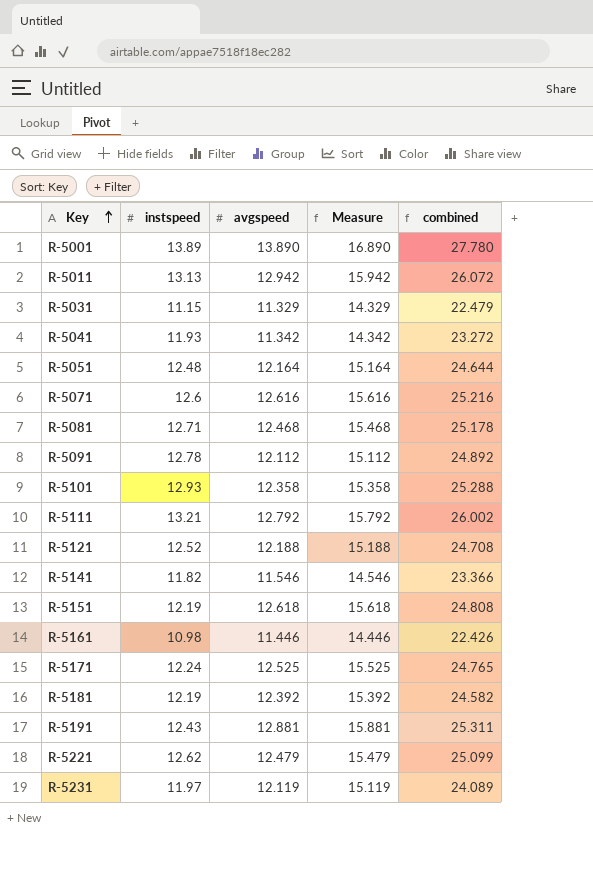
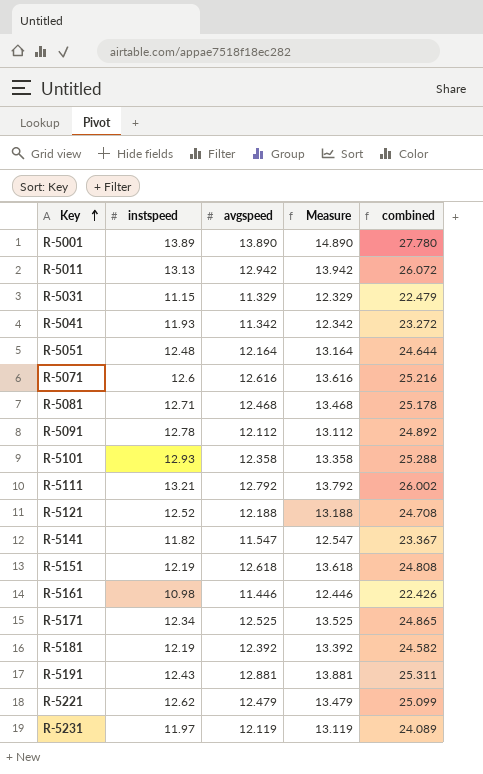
column Measure | formula: [avgspeed] + 3 -> [avgspeed] + 1
R-5141 | avgspeed: 11.546 -> 11.547
R-5141 | combined: 23.366 -> 23.367
R-5171 | instspeed: 12.24 -> 12.34
R-5171 | combined: 24.765 -> 24.865

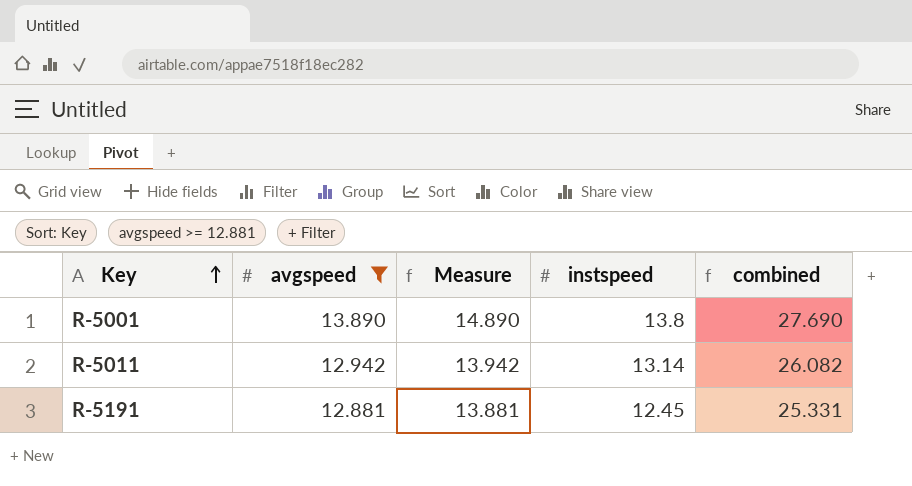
filter: none -> avgspeed >= 12.881
column instspeed | position: 2 -> 4
R-5001 | instspeed: 13.89 -> 13.8
R-5001 | combined: 27.780 -> 27.690
R-5011 | instspeed: 13.13 -> 13.14
R-5011 | combined: 26.072 -> 26.082
R-5191 | instspeed: 12.43 -> 12.45
R-5191 | combined: 25.311 -> 25.331

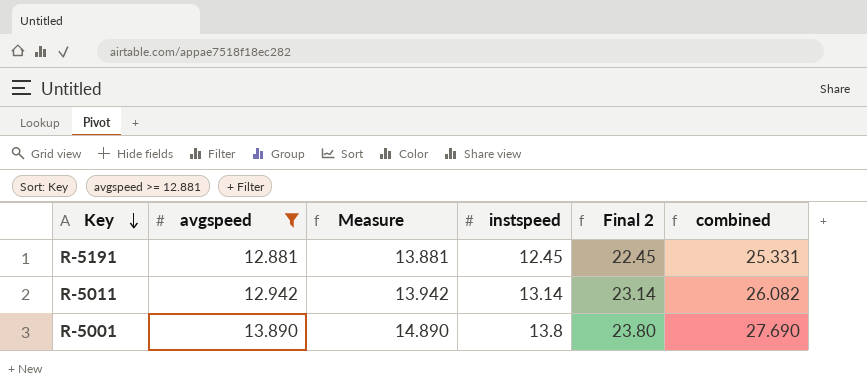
row order: Key ascending -> Key descending
column Final 2 | formula: none -> [instspeed] + 10

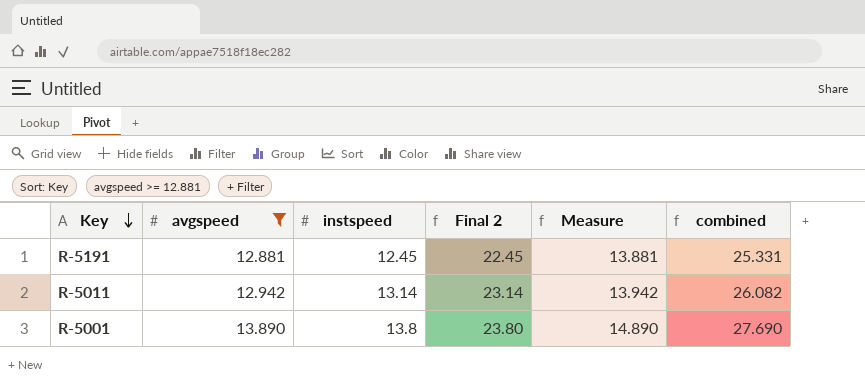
column Measure | position: 3 -> 5

